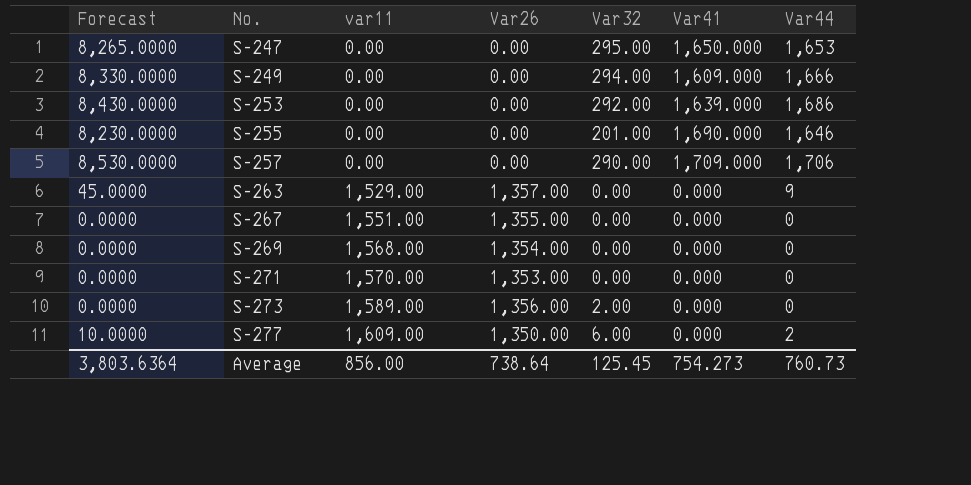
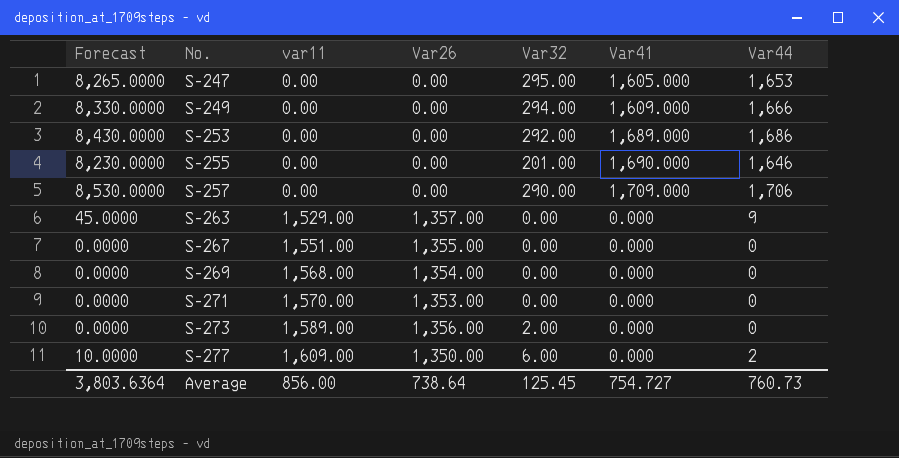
S-247 | Var41: 1,650.000 -> 1,605.000
S-253 | Var41: 1,639.000 -> 1,689.000
Average | Var41: 754.273 -> 754.727

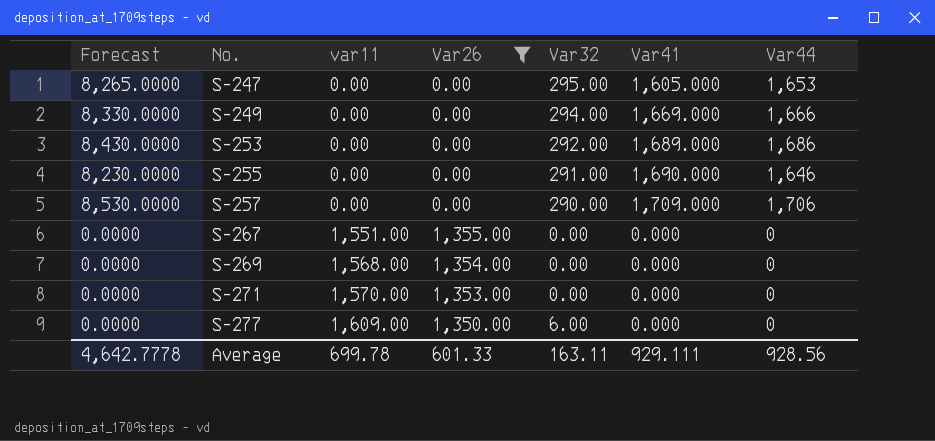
filter: none -> Var26 <= 1,355.00
S-249 | Var41: 1,609.000 -> 1,669.000
S-255 | Var32: 201.00 -> 291.00
S-277 | Forecast: 10.0000 -> 0.0000
S-277 | Var44: 2 -> 0
Average | Forecast: 3,803.6364 -> 4,642.7778
Average | var11: 856.00 -> 699.78
Average | Var26: 738.64 -> 601.33
Average | Var32: 125.45 -> 163.11
Average | Var41: 754.727 -> 929.111
Average | Var44: 760.73 -> 928.56

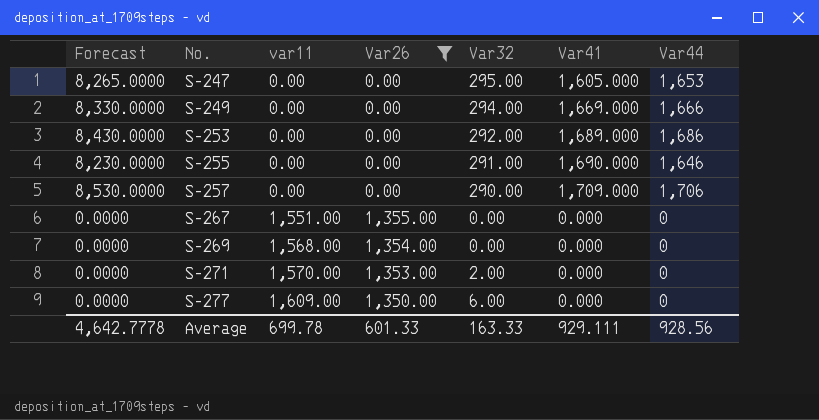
S-271 | Var32: 0.00 -> 2.00
Average | Var32: 163.11 -> 163.33

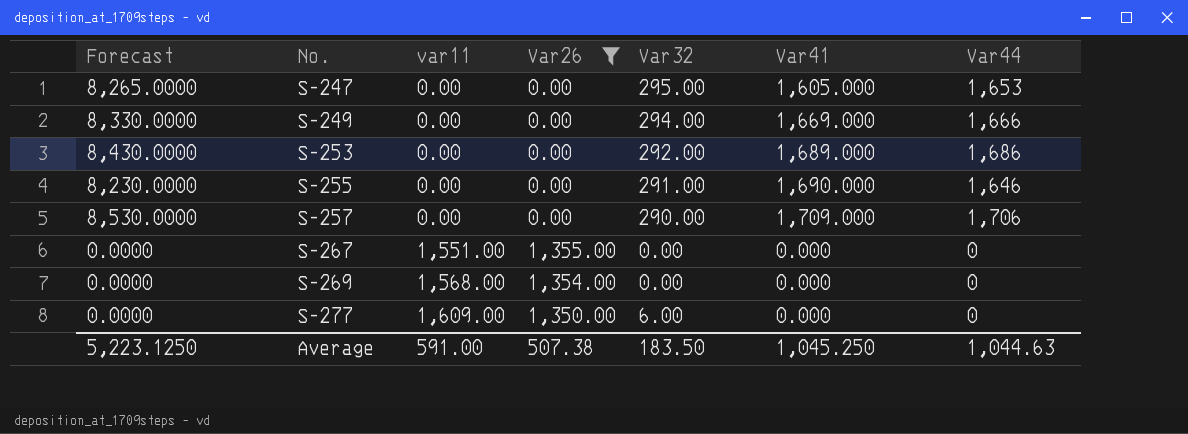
row S-271: 0.0000 | 1,570.00 | 1,353.00 | 2.00 | 0.000 | 0 -> none
Average | Forecast: 4,642.7778 -> 5,223.1250
Average | var11: 699.78 -> 591.00
Average | Var26: 601.33 -> 507.38
Average | Var32: 163.33 -> 183.50
Average | Var41: 929.111 -> 1,045.250
Average | Var44: 928.56 -> 1,044.63

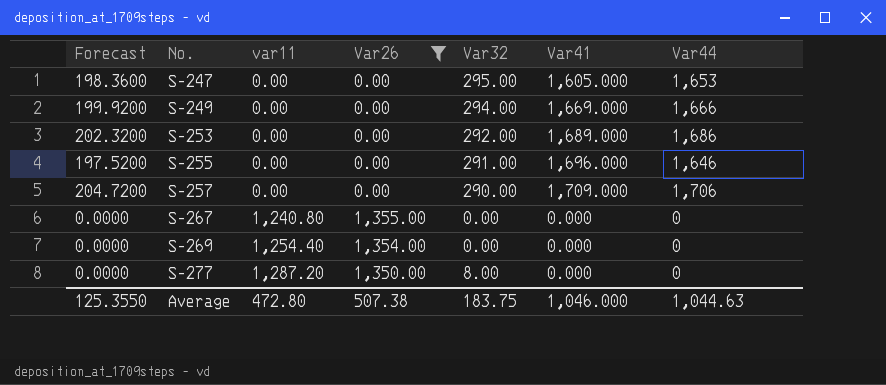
column Forecast | formula: [Var44] * 5 -> [Var44] * 0.12
S-255 | Var41: 1,690.000 -> 1,696.000
S-267 | var11: 1,551.00 -> 1,240.80
S-269 | var11: 1,568.00 -> 1,254.40
S-277 | var11: 1,609.00 -> 1,287.20
S-277 | Var32: 6.00 -> 8.00
Average | Forecast: 5,223.1250 -> 125.3550
Average | var11: 591.00 -> 472.80
Average | Var32: 183.50 -> 183.75
Average | Var41: 1,045.250 -> 1,046.000

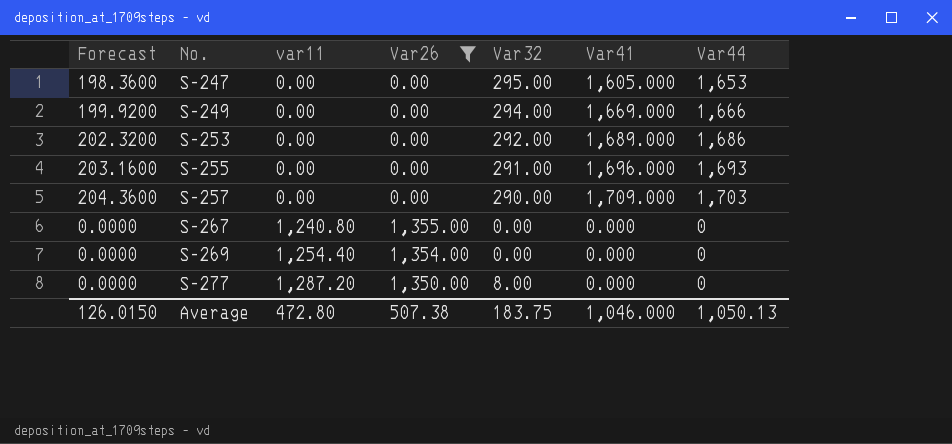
S-255 | Forecast: 197.5200 -> 203.1600
S-255 | Var44: 1,646 -> 1,693
S-257 | Forecast: 204.7200 -> 204.3600
S-257 | Var44: 1,706 -> 1,703
Average | Forecast: 125.3550 -> 126.0150
Average | Var44: 1,044.63 -> 1,050.13

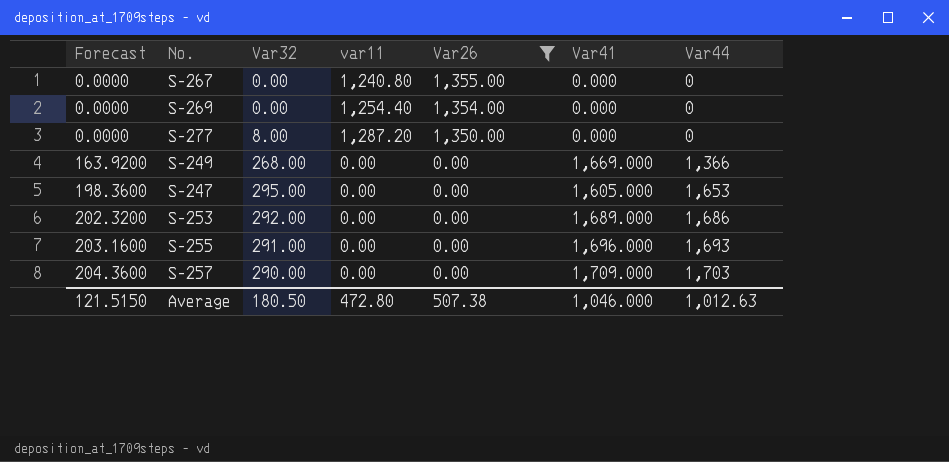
row order: No. ascending -> Forecast ascending
column Var32 | position: 5 -> 3
S-249 | Forecast: 199.9200 -> 163.9200
S-249 | Var32: 294.00 -> 268.00
S-249 | Var44: 1,666 -> 1,366
Average | Forecast: 126.0150 -> 121.5150
Average | Var32: 183.75 -> 180.50
Average | Var44: 1,050.13 -> 1,012.63

